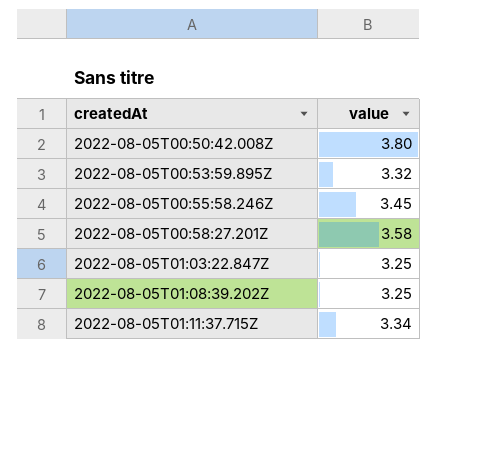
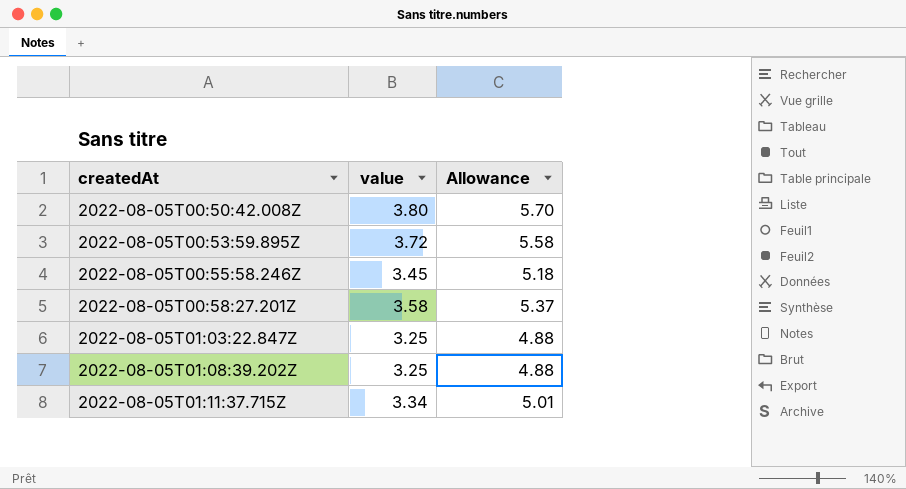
column Allowance | formula: none -> [value] * 1.5
2022-08-05T00:53:59.895Z | value: 3.32 -> 3.72

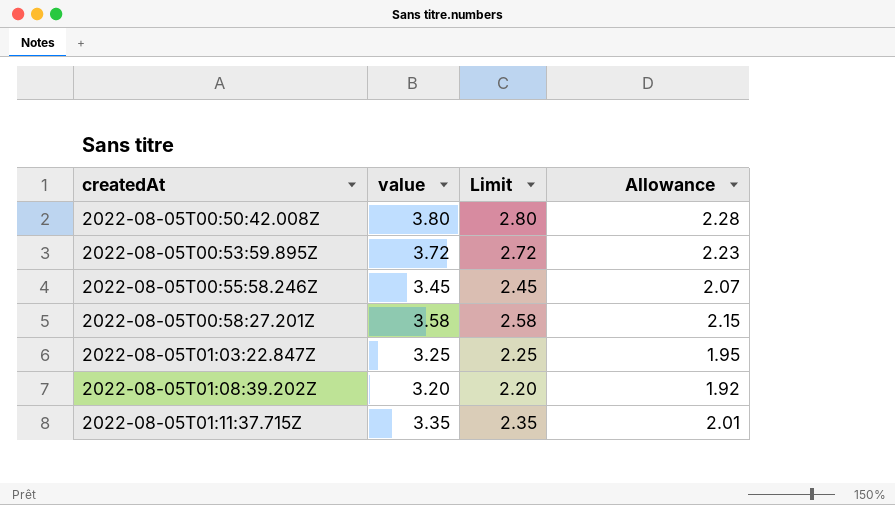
column Limit | formula: none -> [value] - 1
column Allowance | formula: [value] * 1.5 -> [value] * 0.6
2022-08-05T01:08:39.202Z | value: 3.25 -> 3.20
2022-08-05T01:11:37.715Z | value: 3.34 -> 3.35

